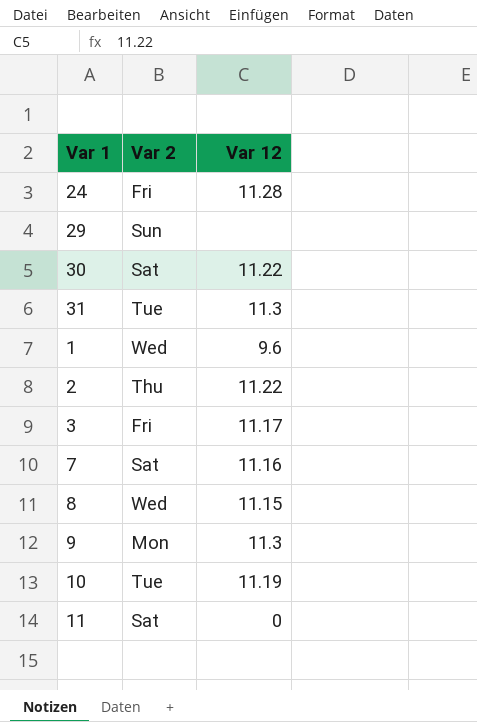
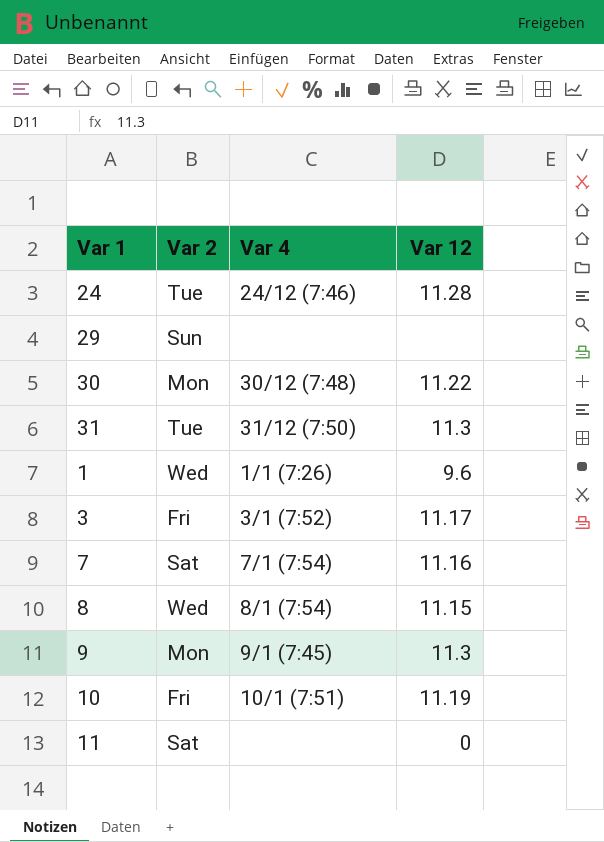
column Var 4 | position: none -> 3
row 2: Thu | 11.22 -> none
24 | Var 2: Fri -> Tue
30 | Var 2: Sat -> Mon
10 | Var 2: Tue -> Fri

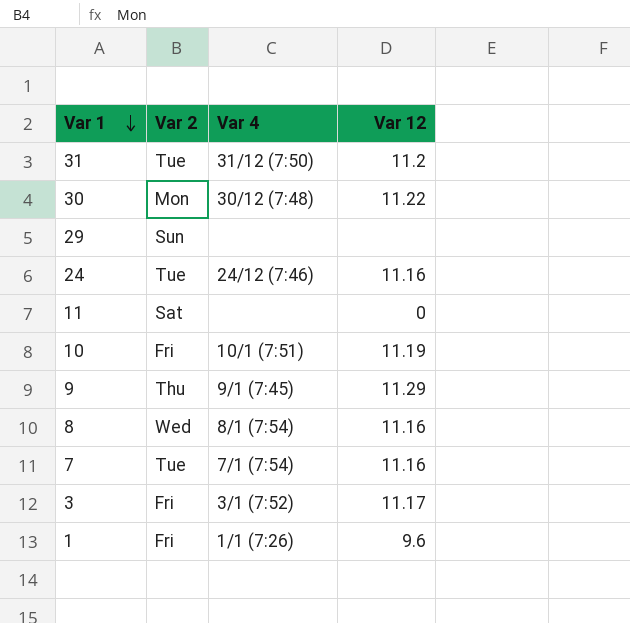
row order: none -> Var 1 descending
31 | Var 12: 11.3 -> 11.2
24 | Var 12: 11.28 -> 11.16
9 | Var 2: Mon -> Thu
9 | Var 12: 11.3 -> 11.29
8 | Var 12: 11.15 -> 11.16
7 | Var 2: Sat -> Tue
1 | Var 2: Wed -> Fri

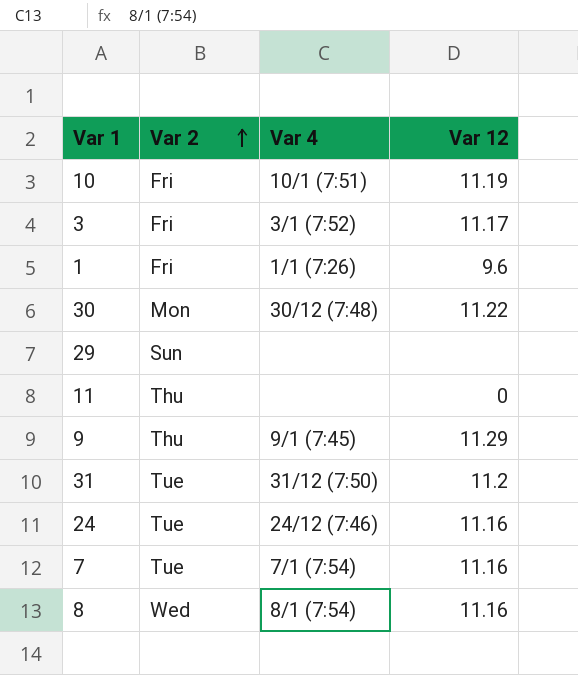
row order: Var 1 descending -> Var 2 ascending
11 | Var 2: Sat -> Thu

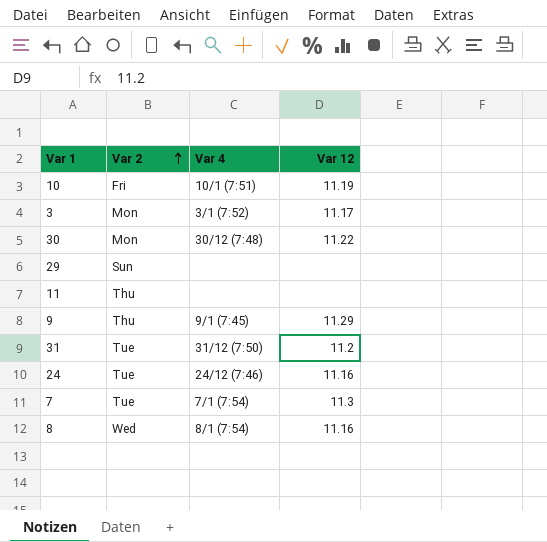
row 1: Fri | 1/1 (7:26) | 9.6 -> none
3 | Var 2: Fri -> Mon
11 | Var 12: 0 -> none
7 | Var 12: 11.16 -> 11.3

